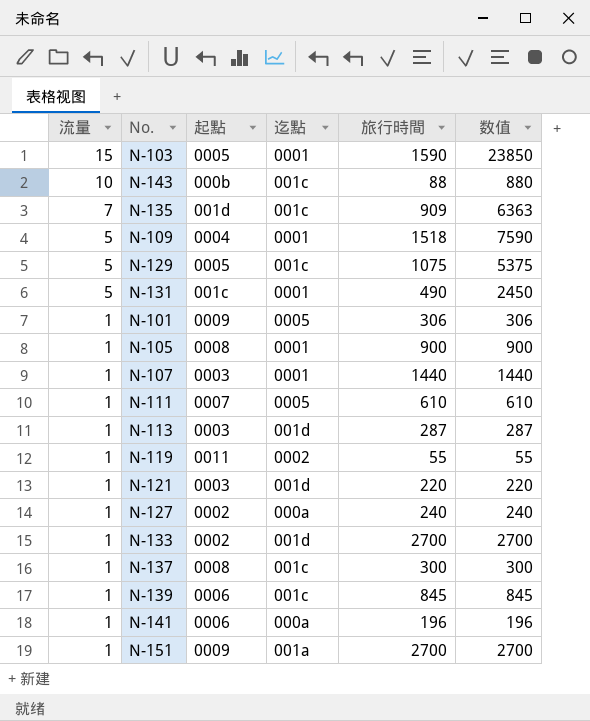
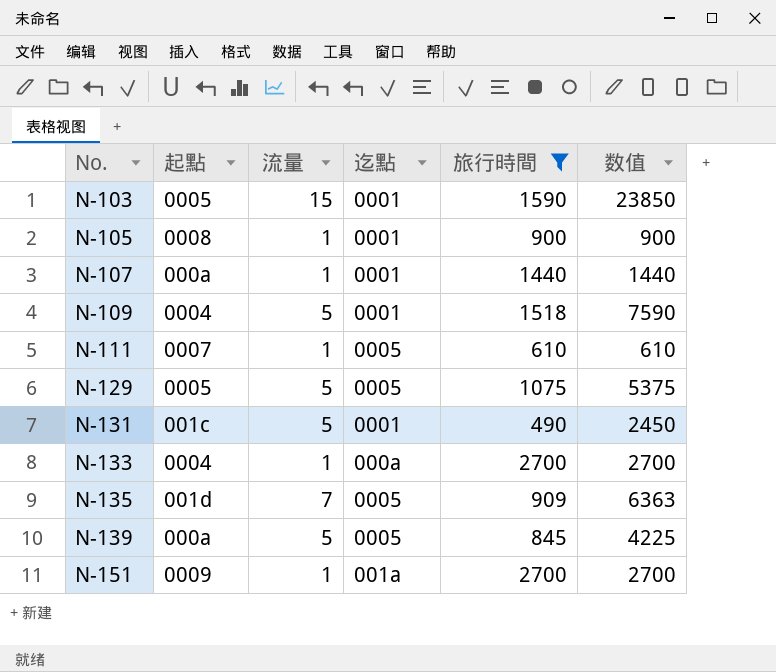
filter: none -> 旅行時間 >= 490
row order: 流量 descending -> No. ascending
column 流量 | position: 1 -> 3
N-107 | 起點: 0003 -> 000a
N-129 | 迄點: 001c -> 0005
N-133 | 起點: 0002 -> 0004
N-133 | 迄點: 001d -> 000a
N-135 | 迄點: 001c -> 0005
N-139 | 起點: 0006 -> 000a
N-139 | 流量: 1 -> 5
N-139 | 迄點: 001c -> 0005
N-139 | 数值: 845 -> 4225

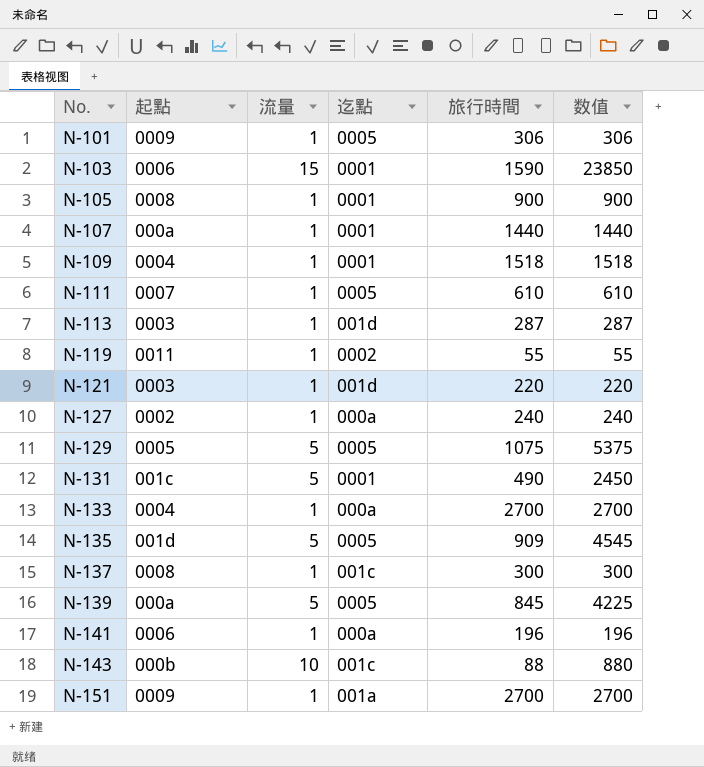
filter: 旅行時間 >= 490 -> none
N-103 | 起點: 0005 -> 0006
N-109 | 流量: 5 -> 1
N-109 | 数值: 7590 -> 1518
N-135 | 流量: 7 -> 5
N-135 | 数值: 6363 -> 4545

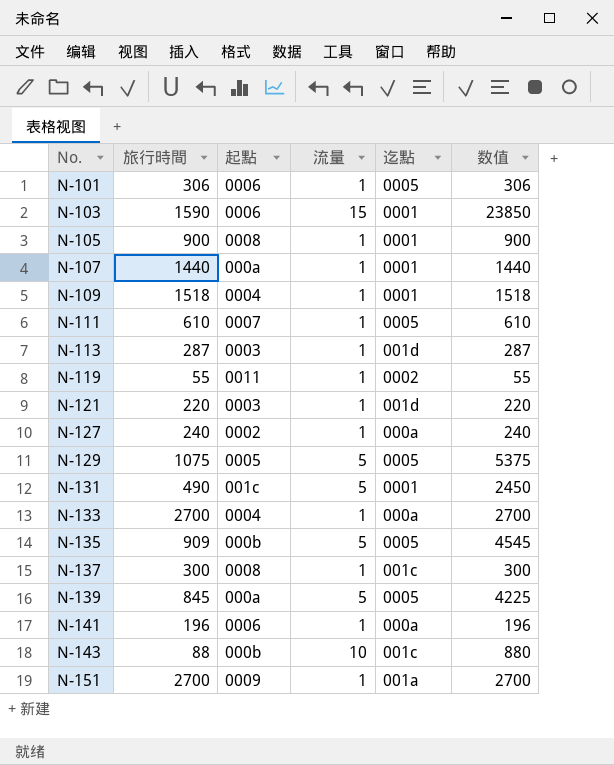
column 旅行時間 | position: 5 -> 2
N-101 | 起點: 0009 -> 0006
N-135 | 起點: 001d -> 000b

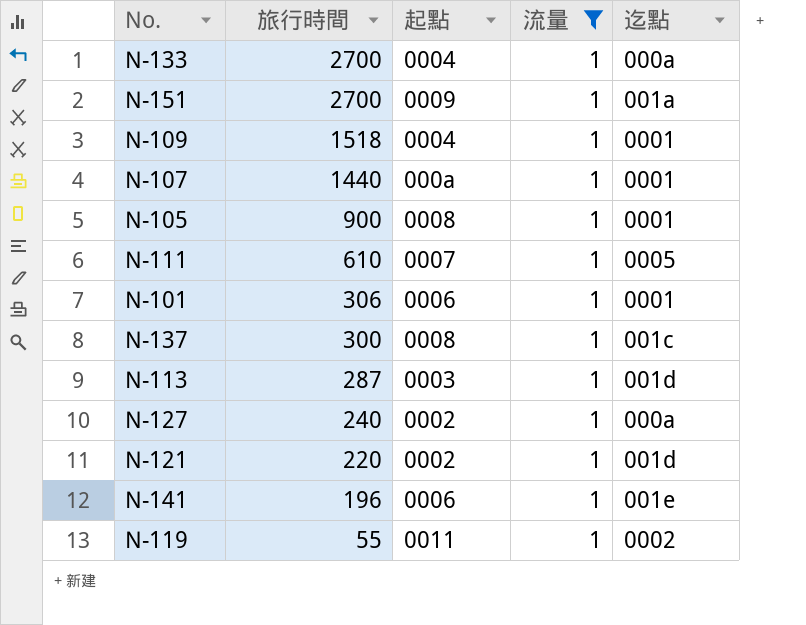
filter: none -> 流量 = 1
row order: No. ascending -> 旅行時間 descending
column 数值 | formula: [旅行時間] * [流量] -> none
N-101 | 迄點: 0005 -> 0001
N-121 | 起點: 0003 -> 0002
N-141 | 迄點: 000a -> 001e

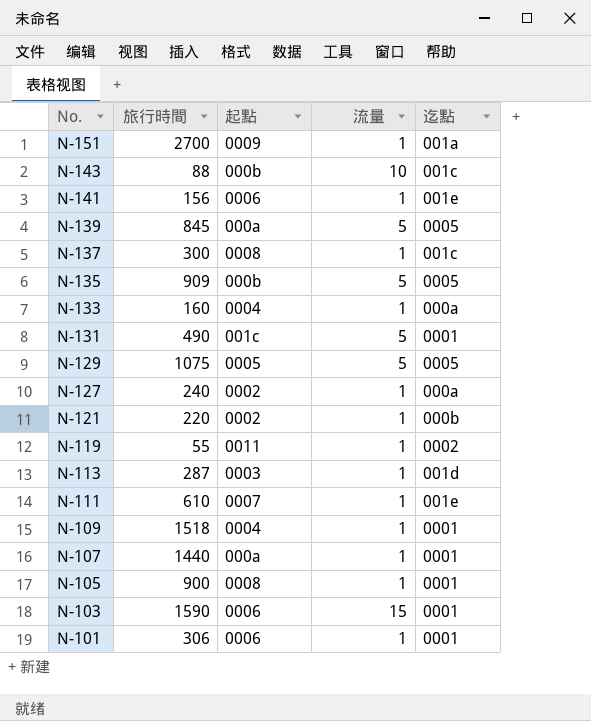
filter: 流量 = 1 -> none
row order: 旅行時間 descending -> No. descending
N-141 | 旅行時間: 196 -> 156
N-133 | 旅行時間: 2700 -> 160
N-121 | 迄點: 001d -> 000b
N-111 | 迄點: 0005 -> 001e

